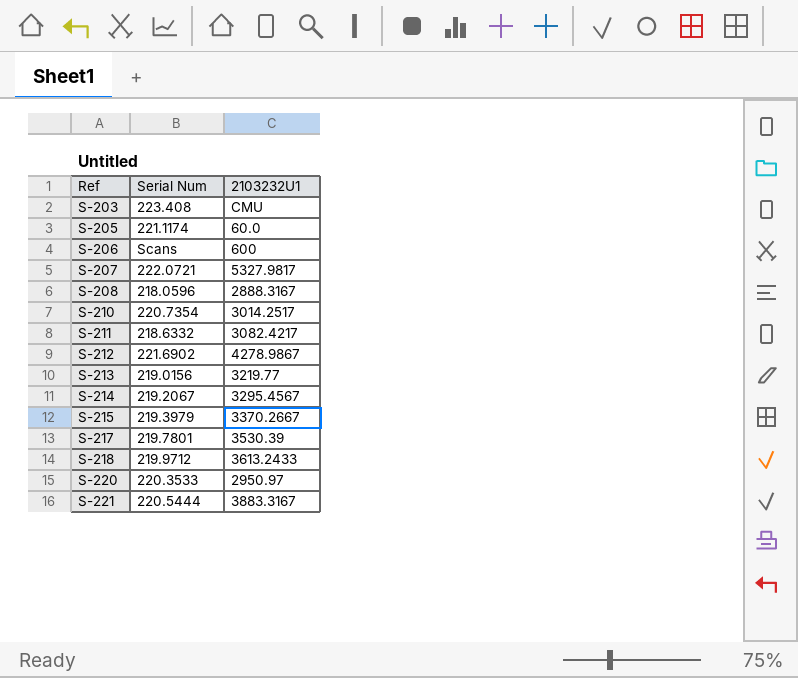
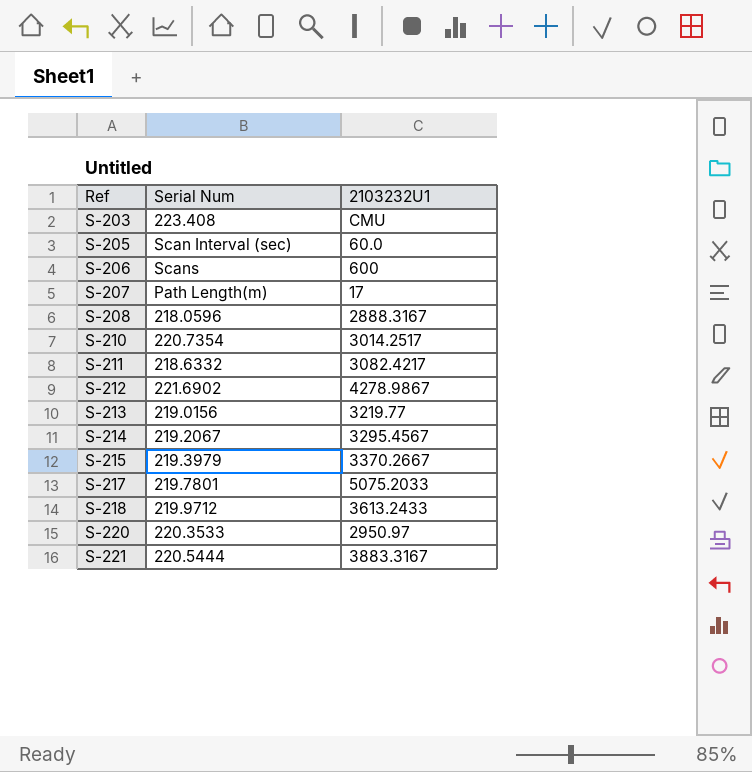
S-205 | Serial Num: 221.1174 -> Scan Interval (sec)
S-207 | Serial Num: 222.0721 -> Path Length(m)
S-207 | 2103232U1: 5327.9817 -> 17
S-217 | 2103232U1: 3530.39 -> 5075.2033

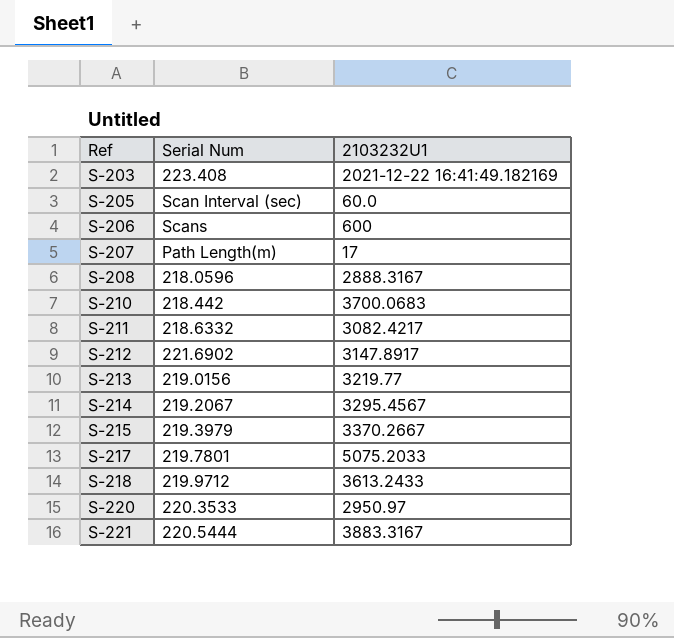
S-203 | 2103232U1: CMU -> 2021-12-22 16:41:49.182169
S-210 | Serial Num: 220.7354 -> 218.442
S-210 | 2103232U1: 3014.2517 -> 3700.0683
S-212 | 2103232U1: 4278.9867 -> 3147.8917

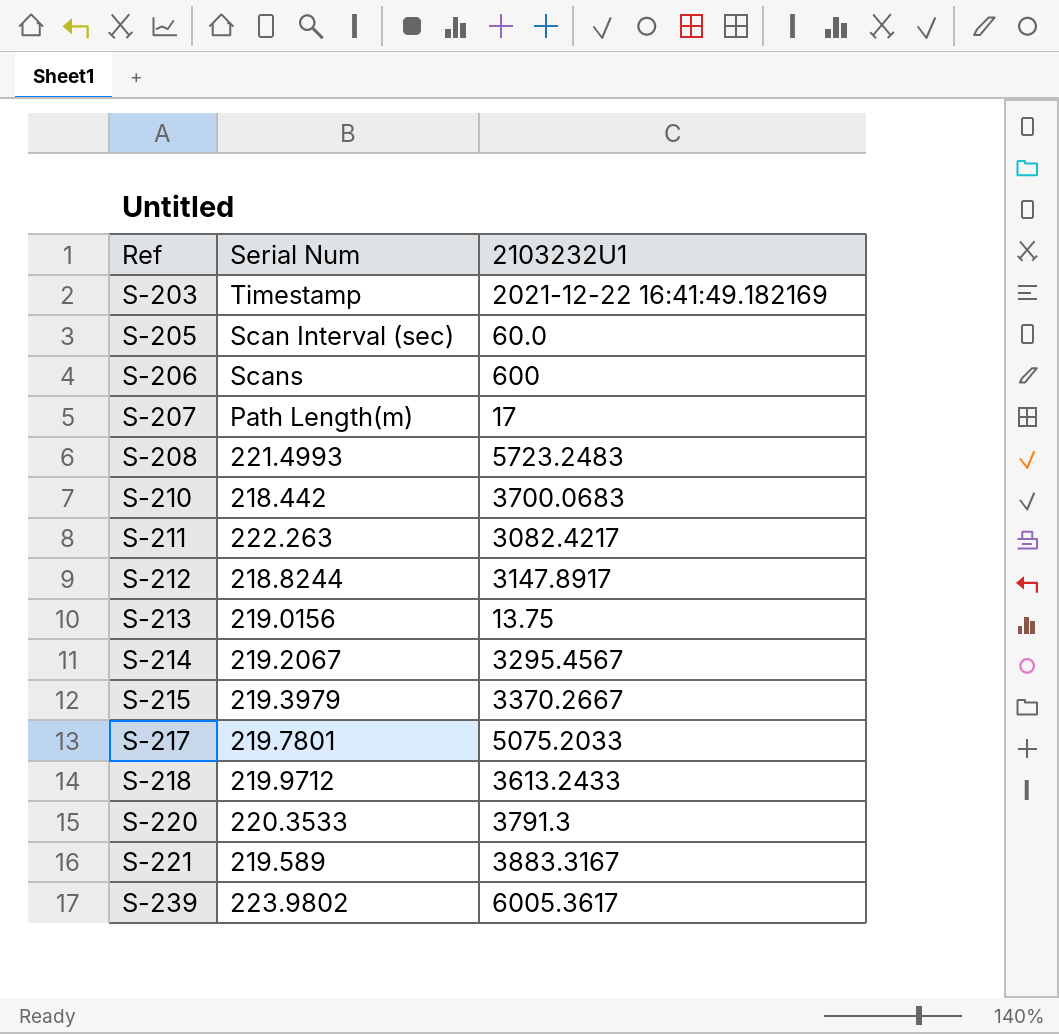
S-203 | Serial Num: 223.408 -> Timestamp
S-208 | Serial Num: 218.0596 -> 221.4993
S-208 | 2103232U1: 2888.3167 -> 5723.2483
S-211 | Serial Num: 218.6332 -> 222.263
S-212 | Serial Num: 221.6902 -> 218.8244
S-213 | 2103232U1: 3219.77 -> 13.75
S-220 | 2103232U1: 2950.97 -> 3791.3
S-221 | Serial Num: 220.5444 -> 219.589
row S-239: none -> 223.9802 | 6005.3617

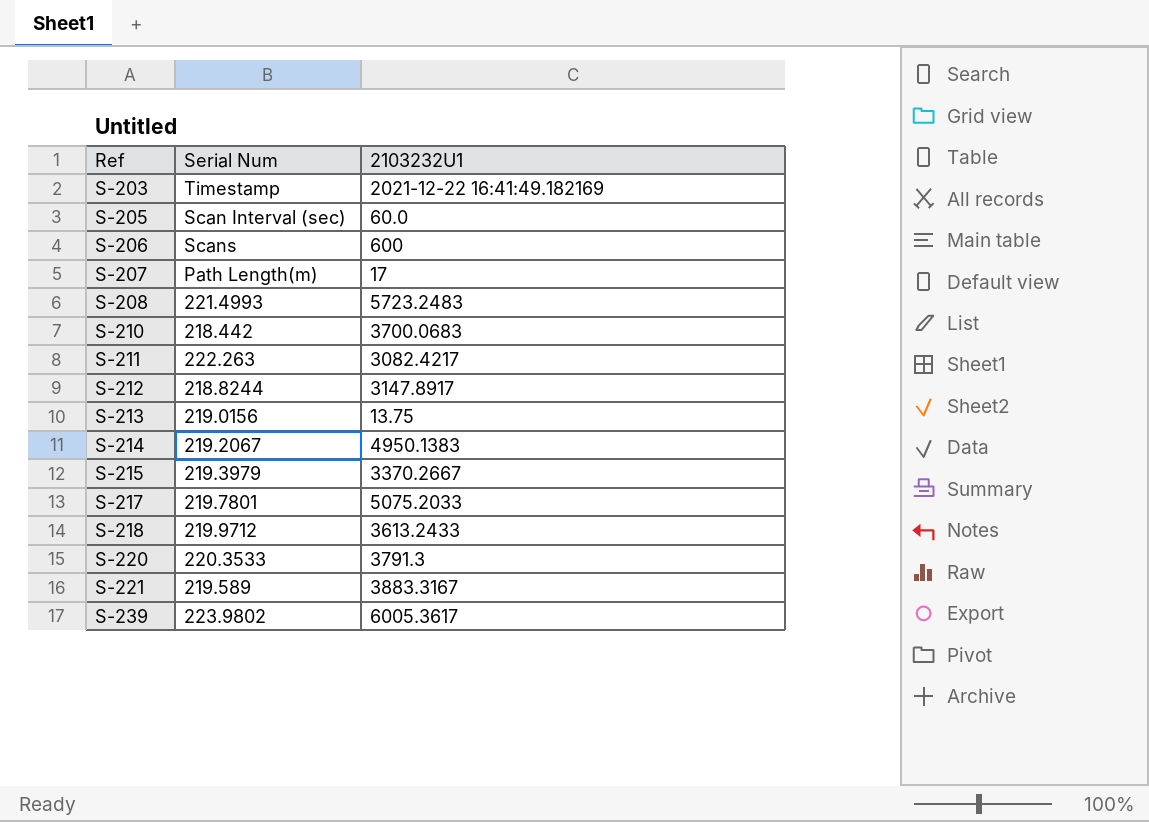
S-214 | 2103232U1: 3295.4567 -> 4950.1383

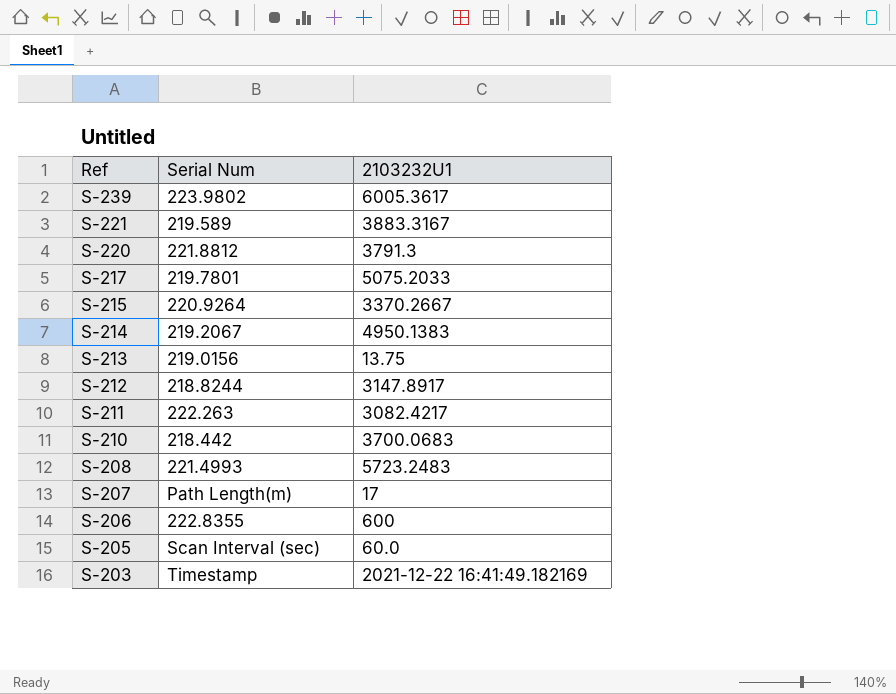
row order: Ref ascending -> Ref descending
row S-218: 219.9712 | 3613.2433 -> none
S-220 | Serial Num: 220.3533 -> 221.8812
S-215 | Serial Num: 219.3979 -> 220.9264
S-206 | Serial Num: Scans -> 222.8355

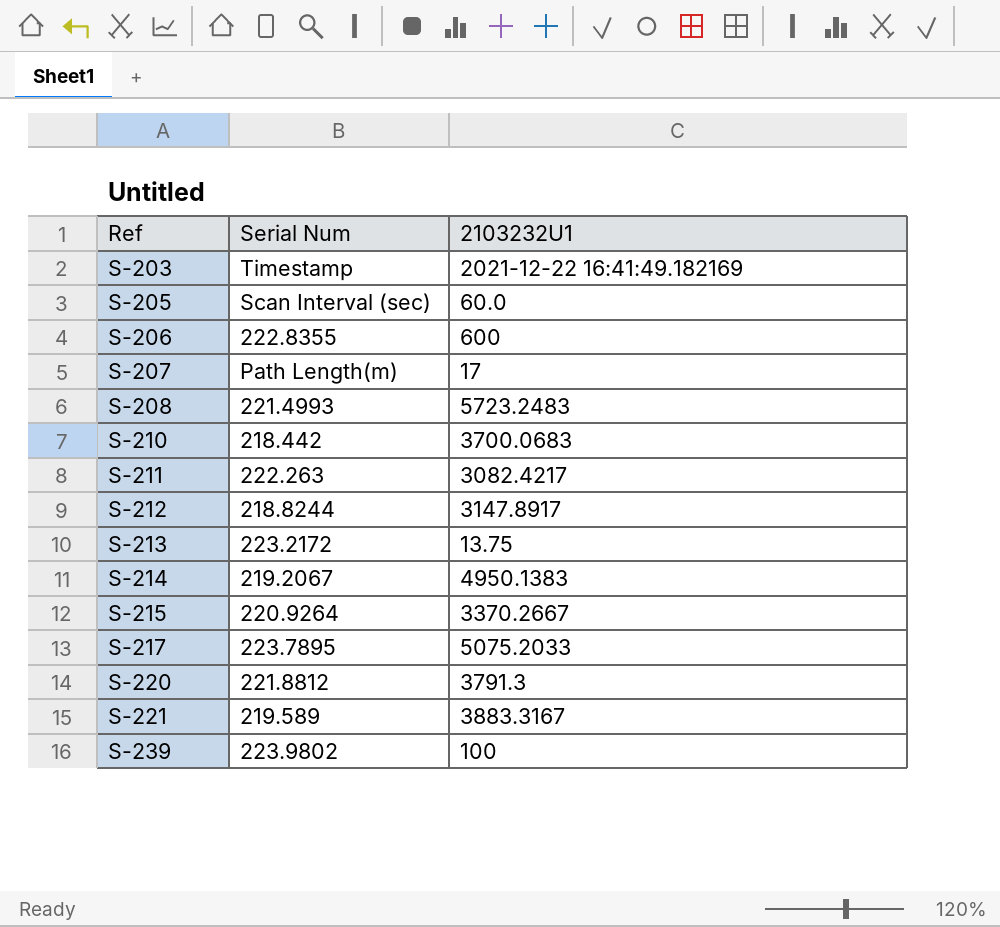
row order: Ref descending -> Ref ascending
S-213 | Serial Num: 219.0156 -> 223.2172
S-217 | Serial Num: 219.7801 -> 223.7895
S-239 | 2103232U1: 6005.3617 -> 100

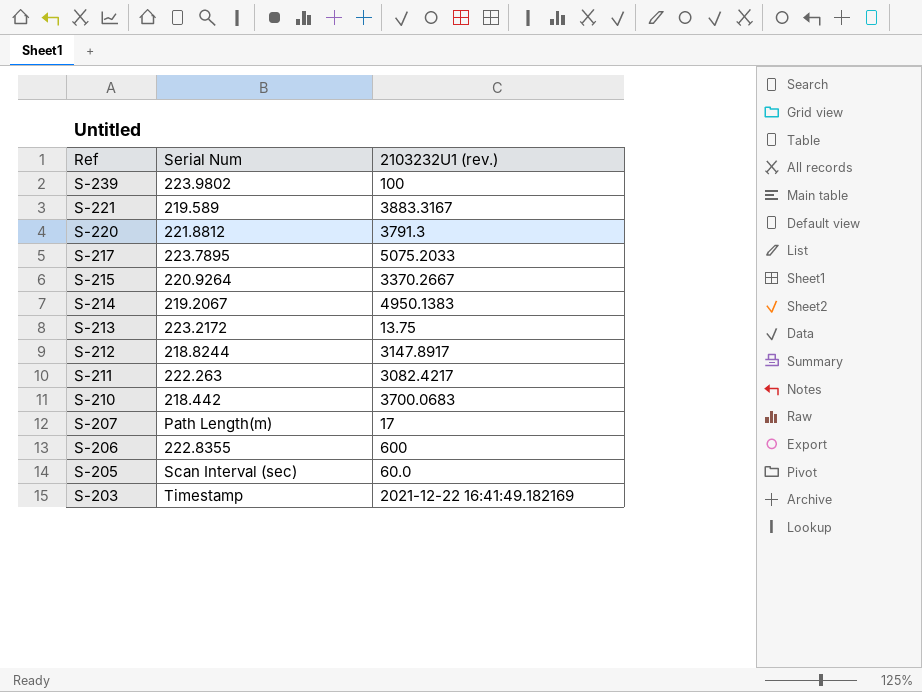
row order: Ref ascending -> Ref descending
column name: 2103232U1 -> 2103232U1 (rev.)
row S-208: 221.4993 | 5723.2483 -> none

